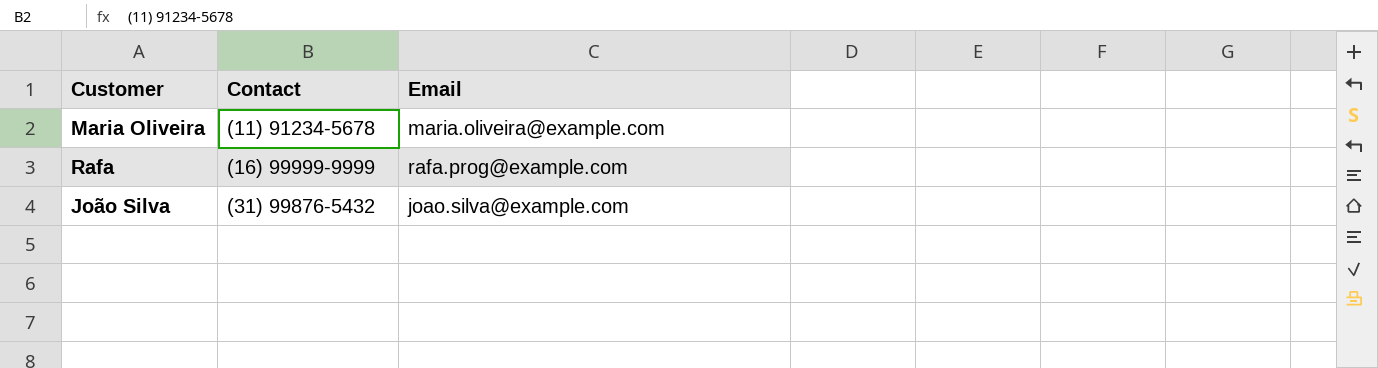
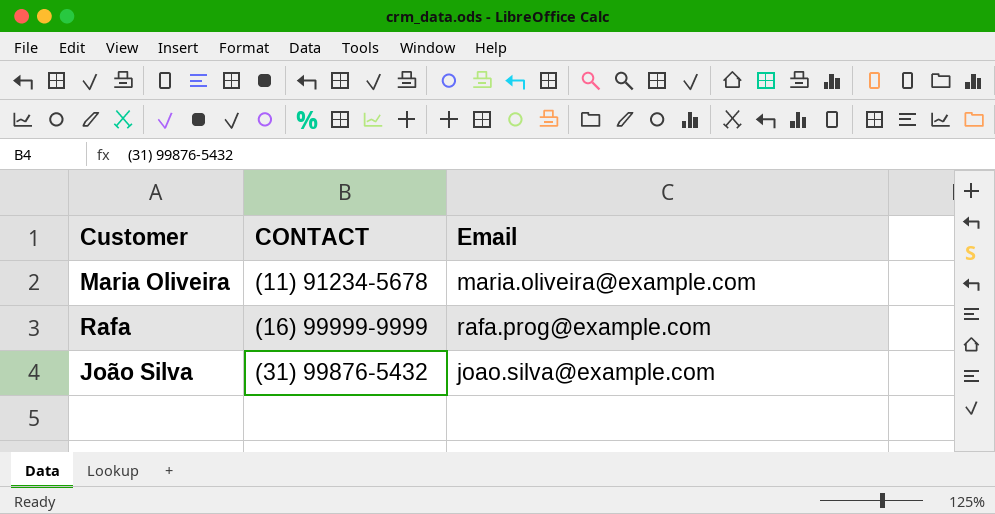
column name: Contact -> CONTACT

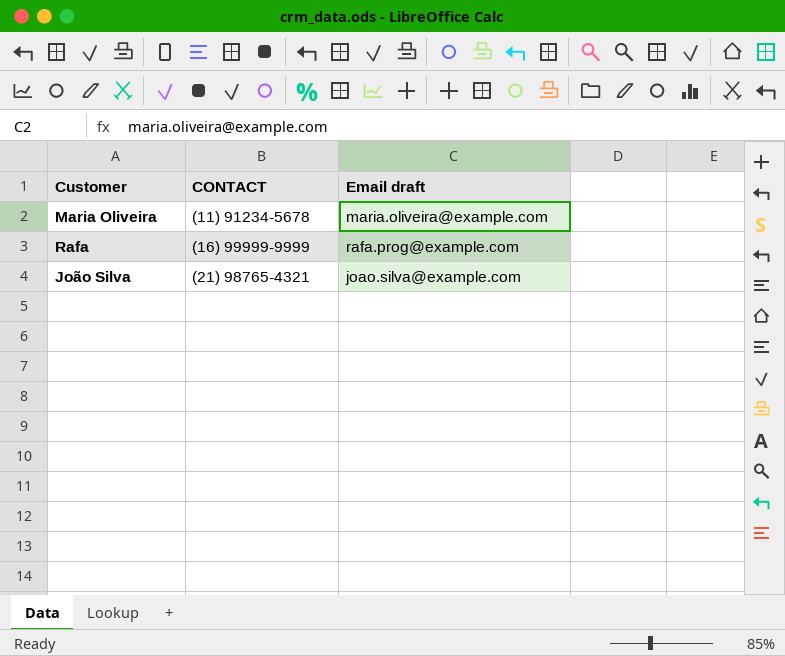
column name: Email -> Email draft
João Silva | CONTACT: (31) 99876-5432 -> (21) 98765-4321

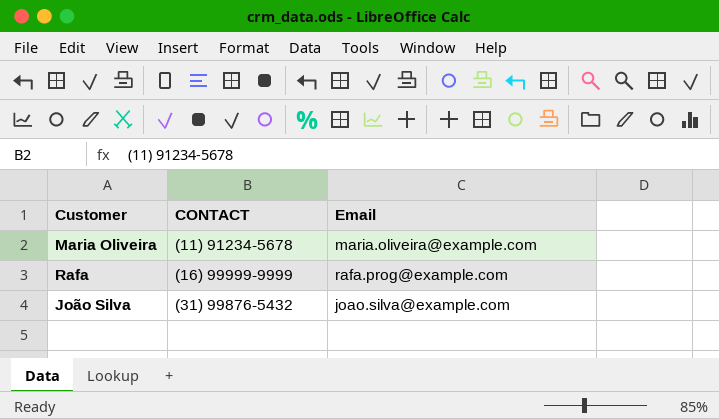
column name: Email draft -> Email
João Silva | CONTACT: (21) 98765-4321 -> (31) 99876-5432

